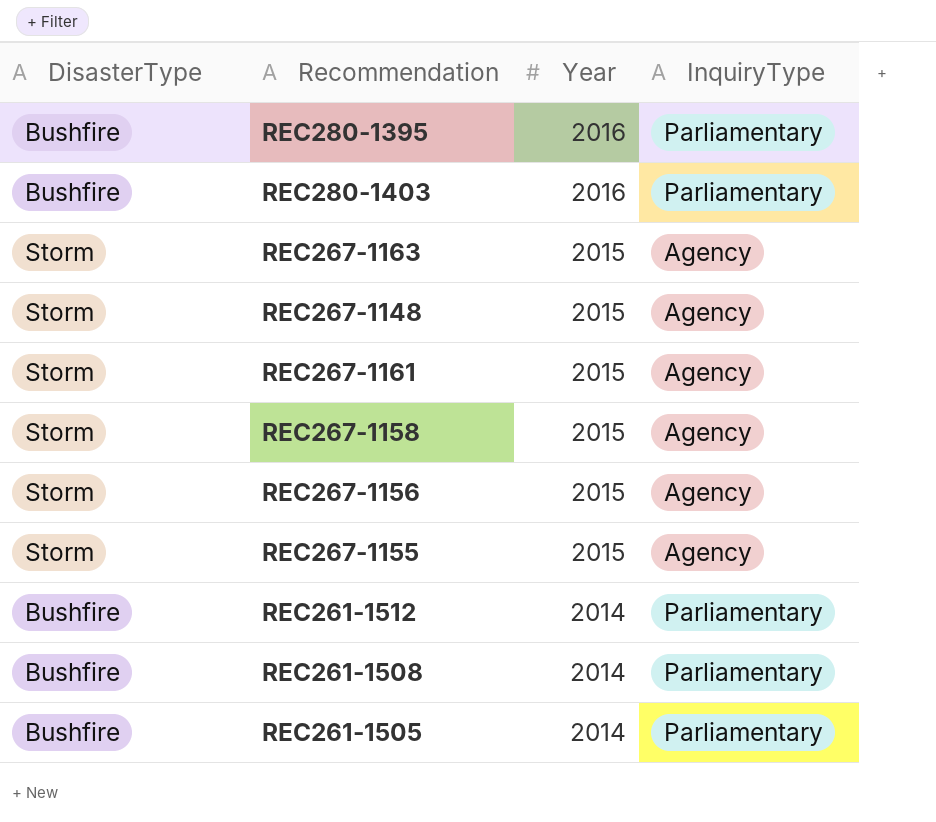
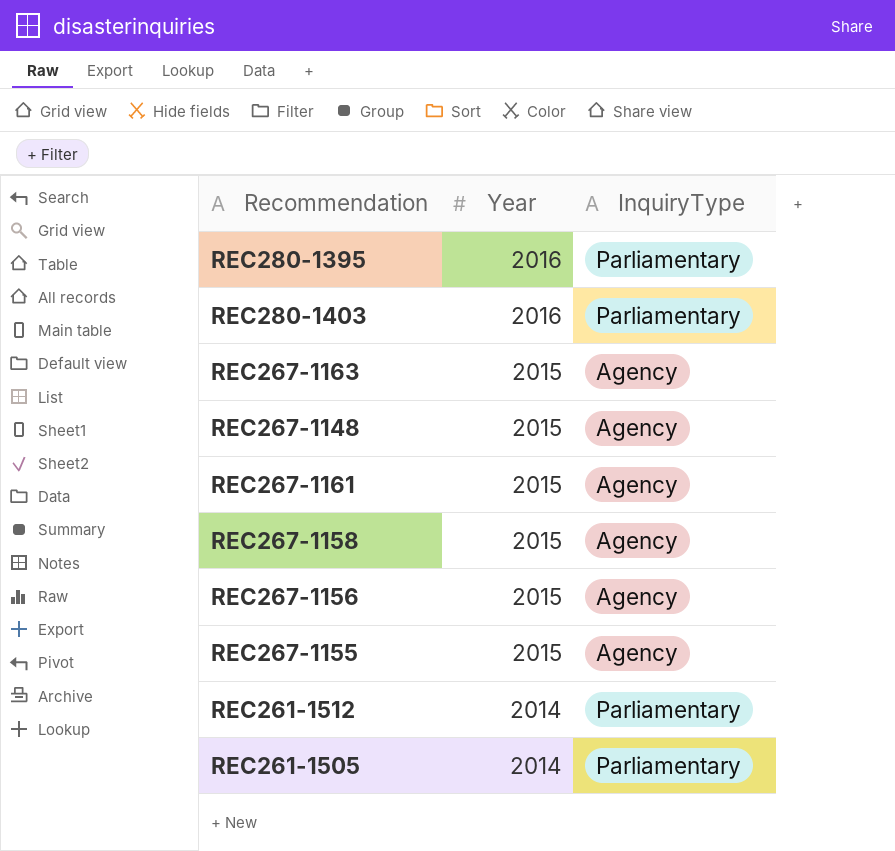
column DisasterType | position: 1 -> none
row REC261-1508: Bushfire | 2014 | Parliamentary -> none

